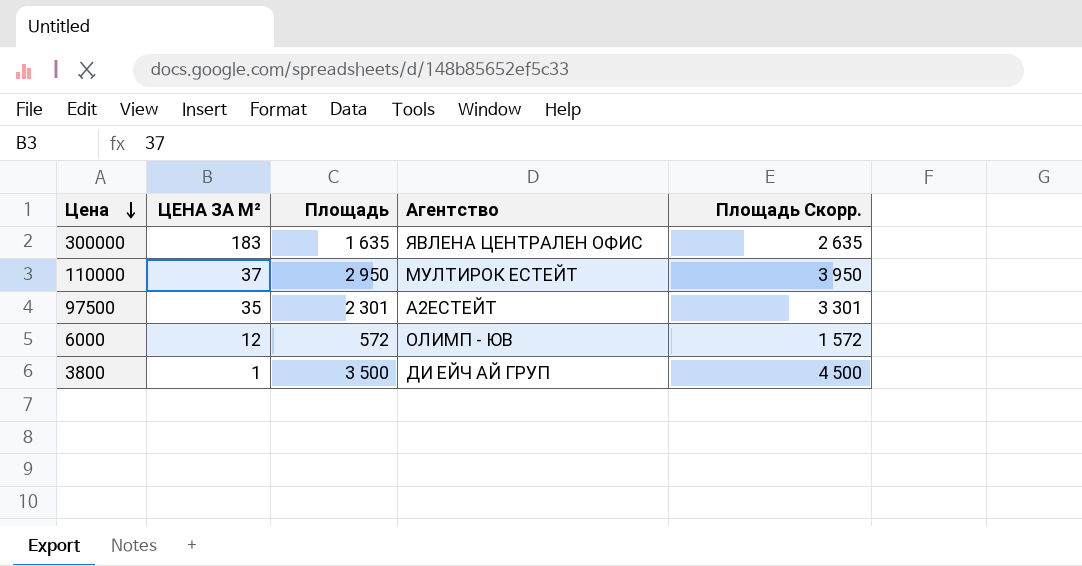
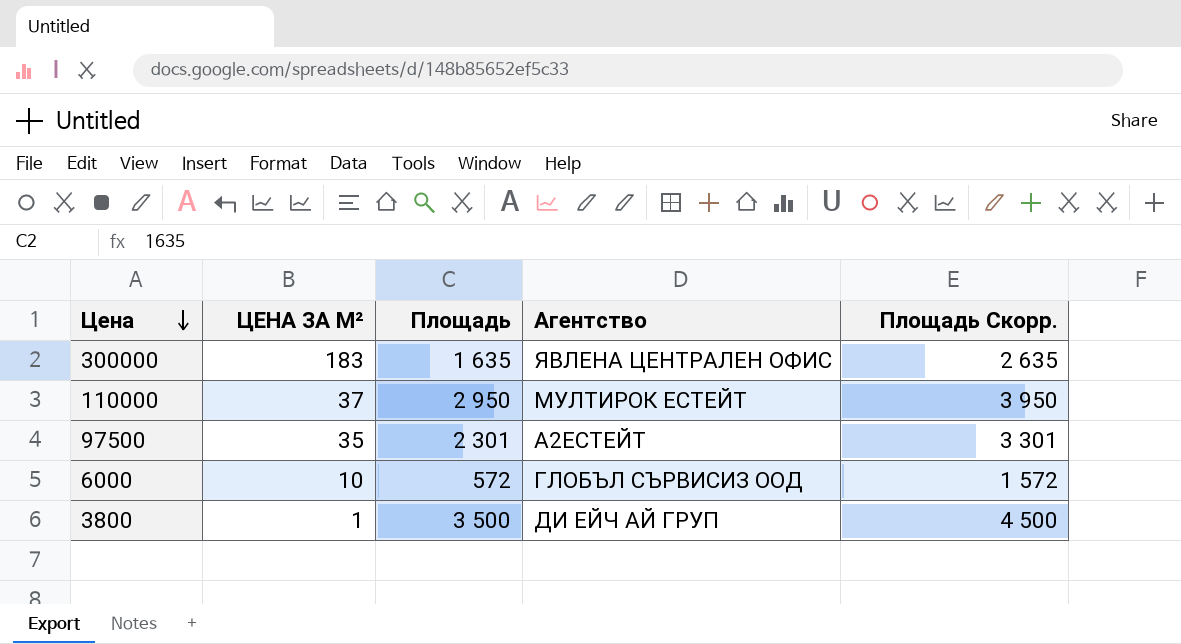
6000 | ЦЕНА ЗА М²: 12 -> 10
6000 | Агентство: ОЛИМП - ЮВ -> ГЛОБЪЛ СЪРВИСИЗ ООД

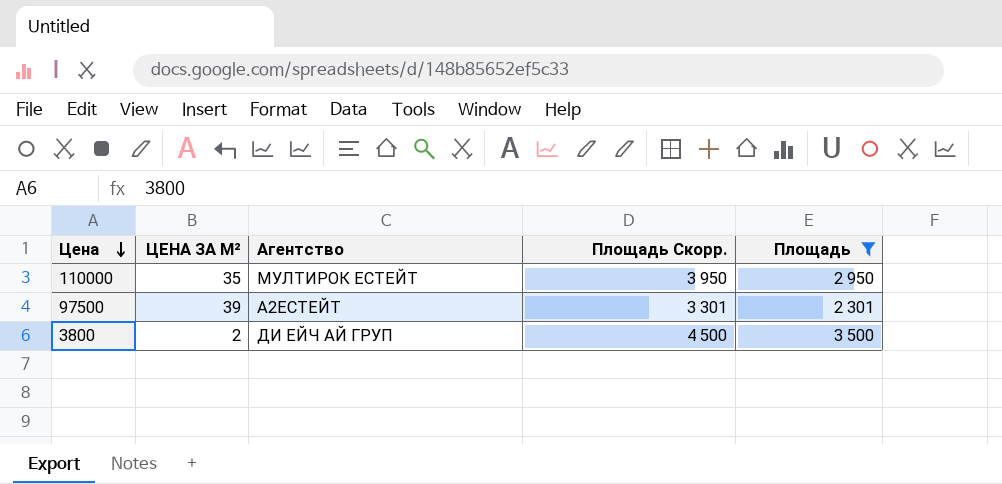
filter: none -> Площадь >= 2 301
column Площадь | position: 3 -> 5
110000 | ЦЕНА ЗА М²: 37 -> 35
97500 | ЦЕНА ЗА М²: 35 -> 39
3800 | ЦЕНА ЗА М²: 1 -> 2

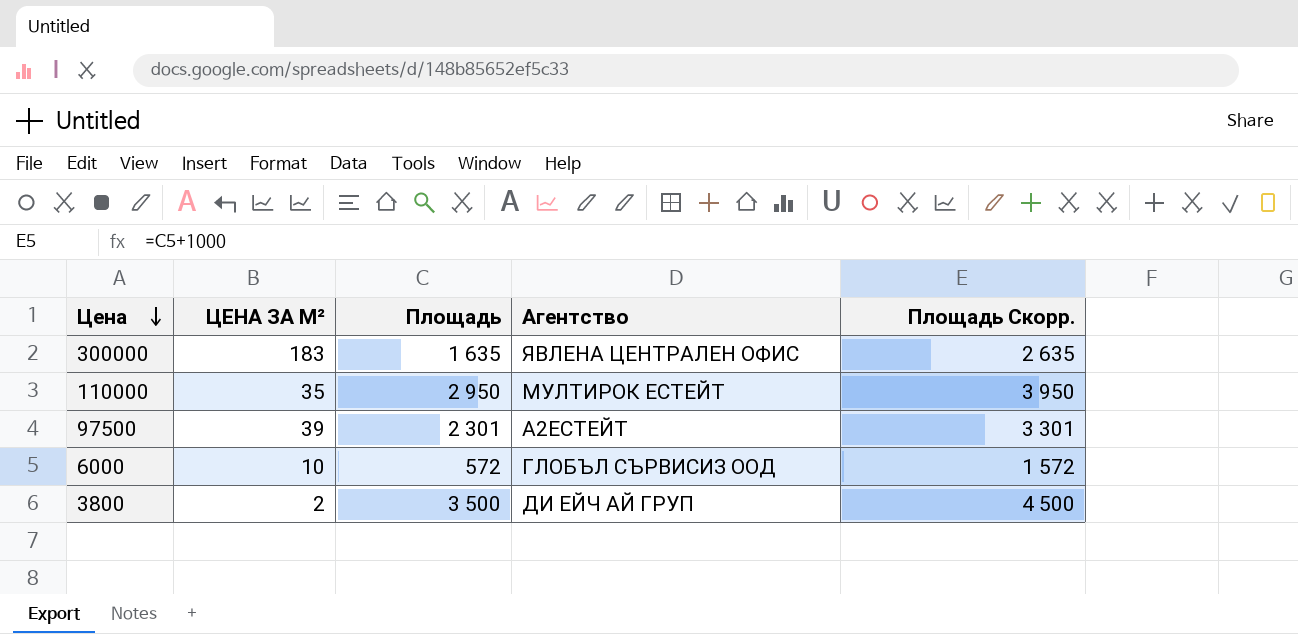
filter: Площадь >= 2 301 -> none
column Площадь | position: 5 -> 3

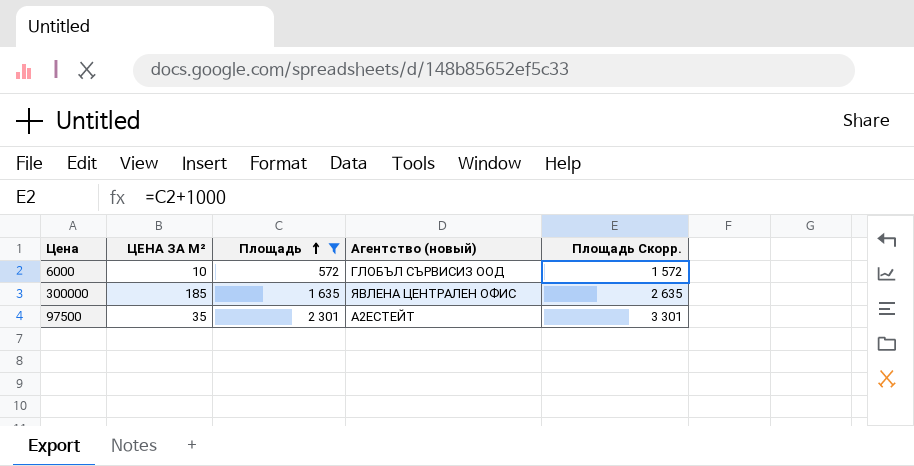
filter: none -> Площадь <= 2 301
row order: Цена descending -> Площадь ascending
column name: Агентство -> Агентство (новый)
300000 | ЦЕНА ЗА М²: 183 -> 185
97500 | ЦЕНА ЗА М²: 39 -> 35

